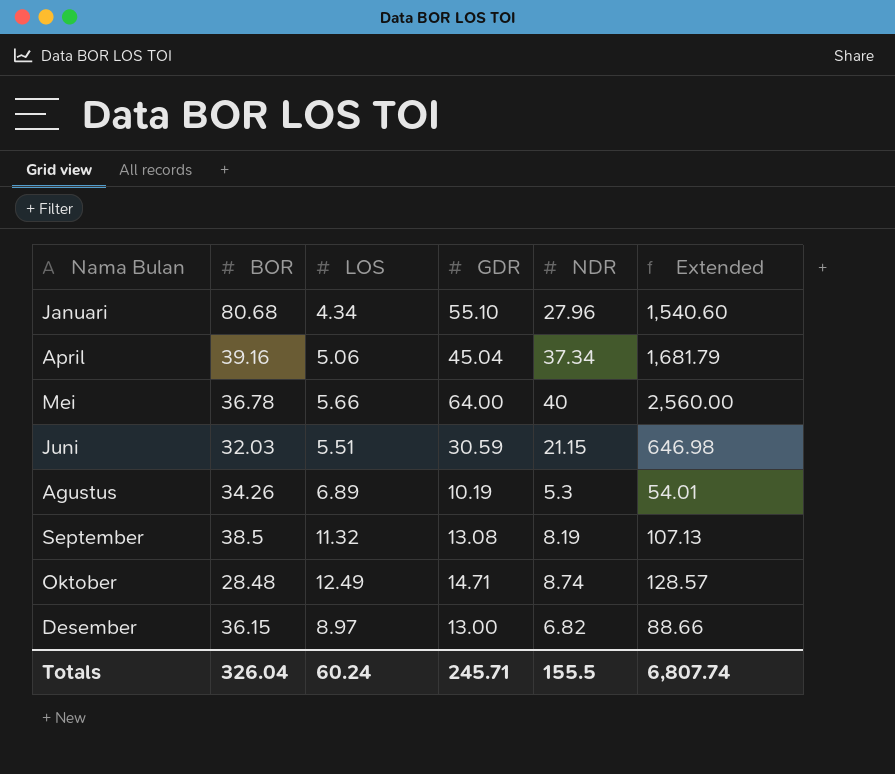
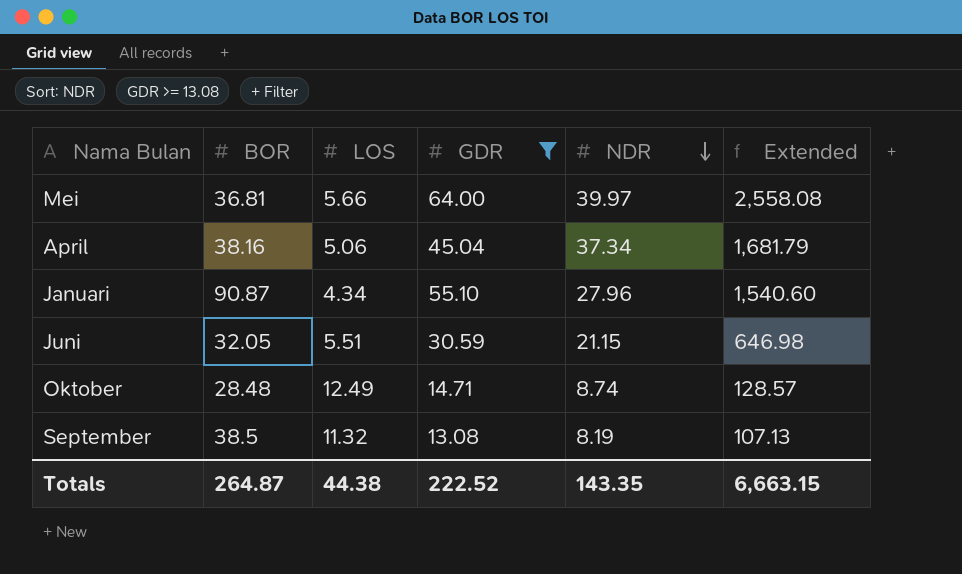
filter: none -> GDR >= 13.08
row order: none -> NDR descending
Mei | BOR: 36.78 -> 36.81
Mei | NDR: 40 -> 39.97
Mei | Extended: 2,560.00 -> 2,558.08
April | BOR: 39.16 -> 38.16
Januari | BOR: 80.68 -> 90.87
Juni | BOR: 32.03 -> 32.05
Totals | BOR: 326.04 -> 264.87
Totals | LOS: 60.24 -> 44.38
Totals | GDR: 245.71 -> 222.52
Totals | NDR: 155.5 -> 143.35
Totals | Extended: 6,807.74 -> 6,663.15

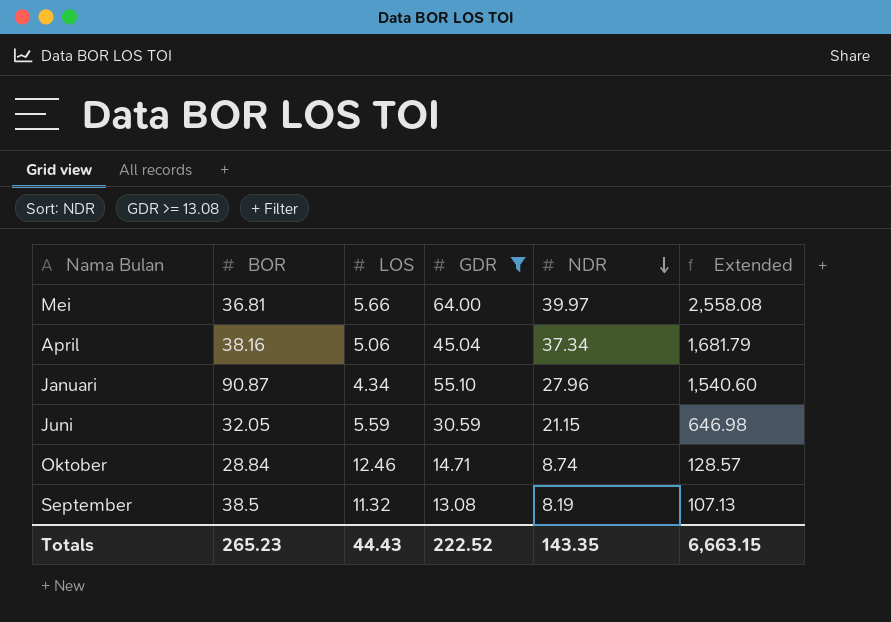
Juni | LOS: 5.51 -> 5.59
Oktober | BOR: 28.48 -> 28.84
Oktober | LOS: 12.49 -> 12.46
Totals | BOR: 264.87 -> 265.23
Totals | LOS: 44.38 -> 44.43

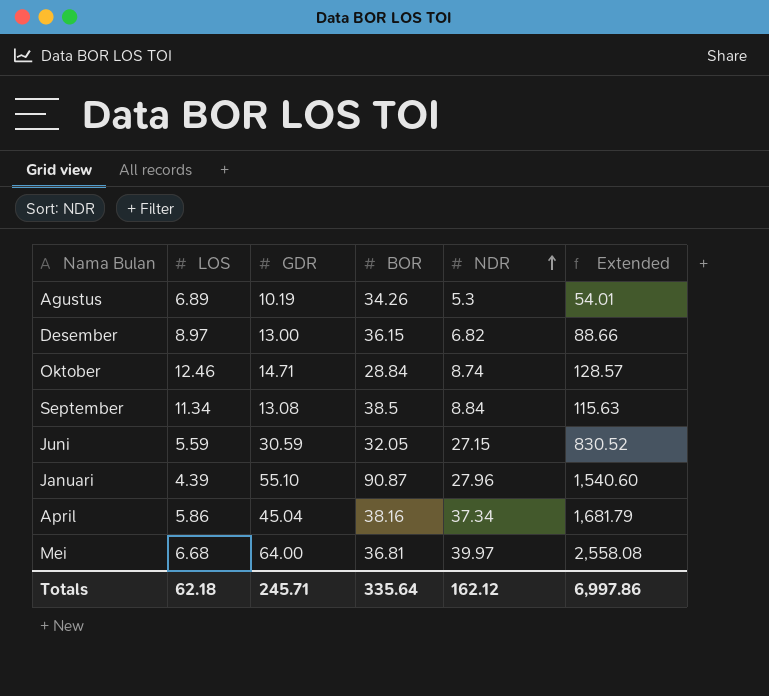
filter: GDR >= 13.08 -> none
row order: NDR descending -> NDR ascending
column BOR | position: 2 -> 4
September | LOS: 11.32 -> 11.34
September | NDR: 8.19 -> 8.84
September | Extended: 107.13 -> 115.63
Juni | NDR: 21.15 -> 27.15
Juni | Extended: 646.98 -> 830.52
Januari | LOS: 4.34 -> 4.39
April | LOS: 5.06 -> 5.86
Mei | LOS: 5.66 -> 6.68
Totals | LOS: 44.43 -> 62.18
Totals | GDR: 222.52 -> 245.71
Totals | BOR: 265.23 -> 335.64
Totals | NDR: 143.35 -> 162.12
Totals | Extended: 6,663.15 -> 6,997.86

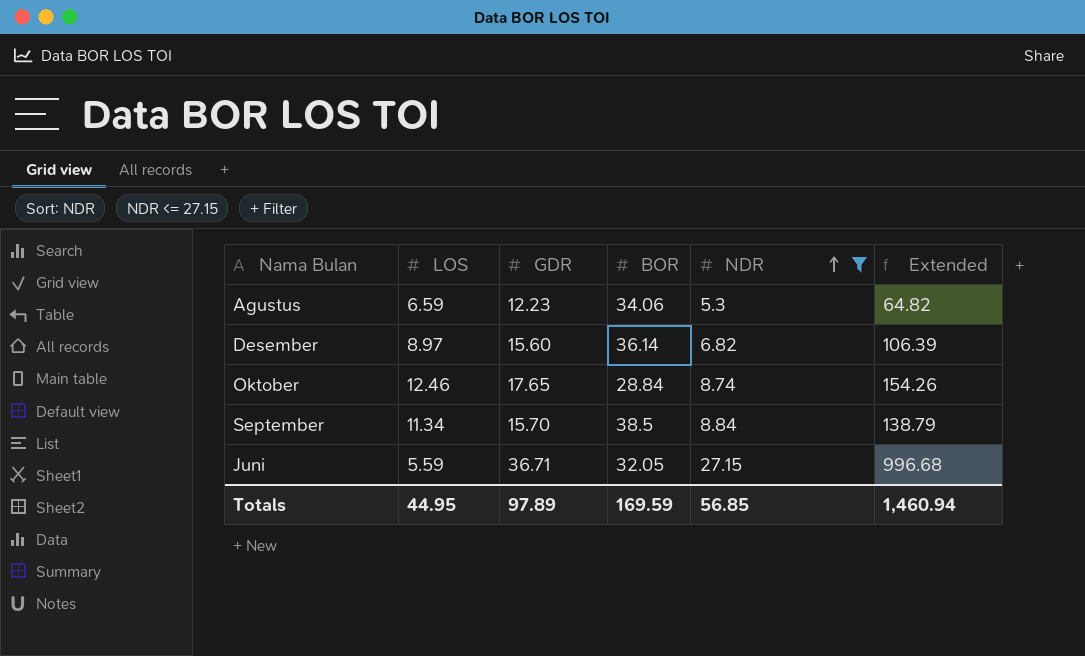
filter: none -> NDR <= 27.15
Agustus | LOS: 6.89 -> 6.59
Agustus | GDR: 10.19 -> 12.23
Agustus | BOR: 34.26 -> 34.06
Agustus | Extended: 54.01 -> 64.82
Desember | GDR: 13.00 -> 15.60
Desember | BOR: 36.15 -> 36.14
Desember | Extended: 88.66 -> 106.39
Oktober | GDR: 14.71 -> 17.65
Oktober | Extended: 128.57 -> 154.26
September | GDR: 13.08 -> 15.70
September | Extended: 115.63 -> 138.79
Juni | GDR: 30.59 -> 36.71
Juni | Extended: 830.52 -> 996.68
Totals | LOS: 62.18 -> 44.95
Totals | GDR: 245.71 -> 97.89
Totals | BOR: 335.64 -> 169.59
Totals | NDR: 162.12 -> 56.85
Totals | Extended: 6,997.86 -> 1,460.94

